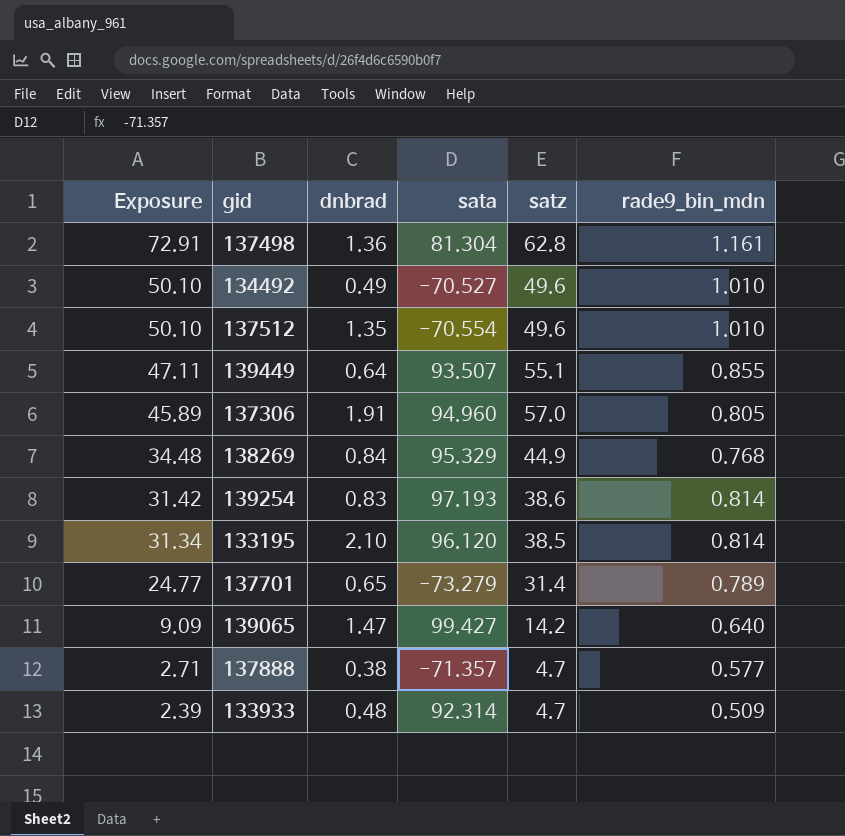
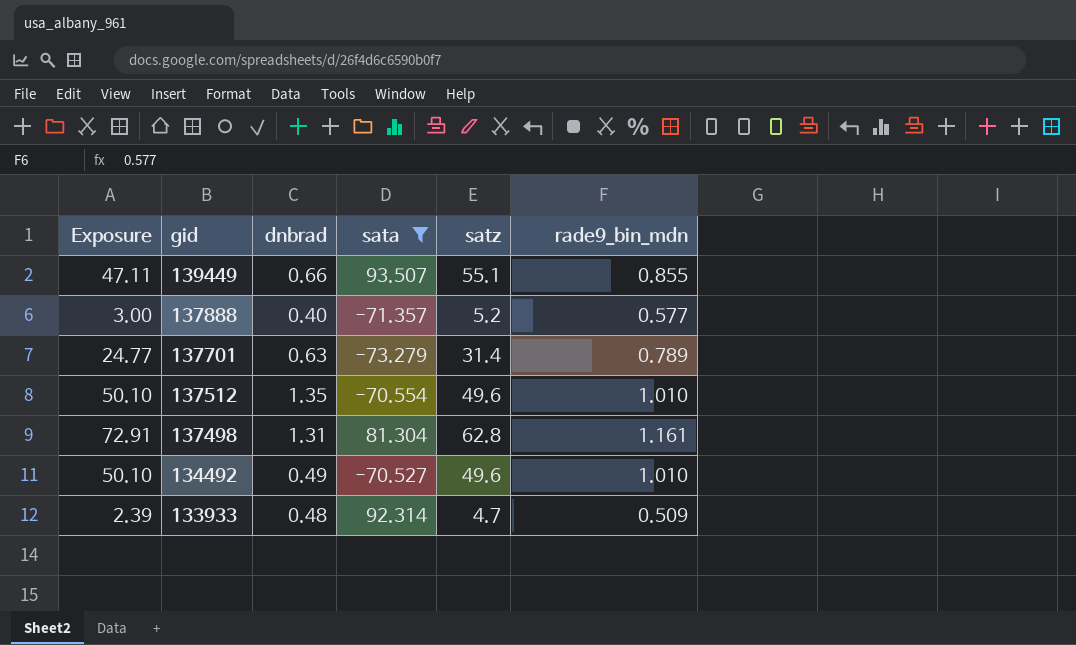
filter: none -> sata <= 93.507
row order: Exposure descending -> gid descending
139449 | dnbrad: 0.64 -> 0.66
137888 | Exposure: 2.71 -> 3.00
137888 | dnbrad: 0.38 -> 0.40
137888 | satz: 4.7 -> 5.2
137701 | dnbrad: 0.65 -> 0.63
137498 | dnbrad: 1.36 -> 1.31

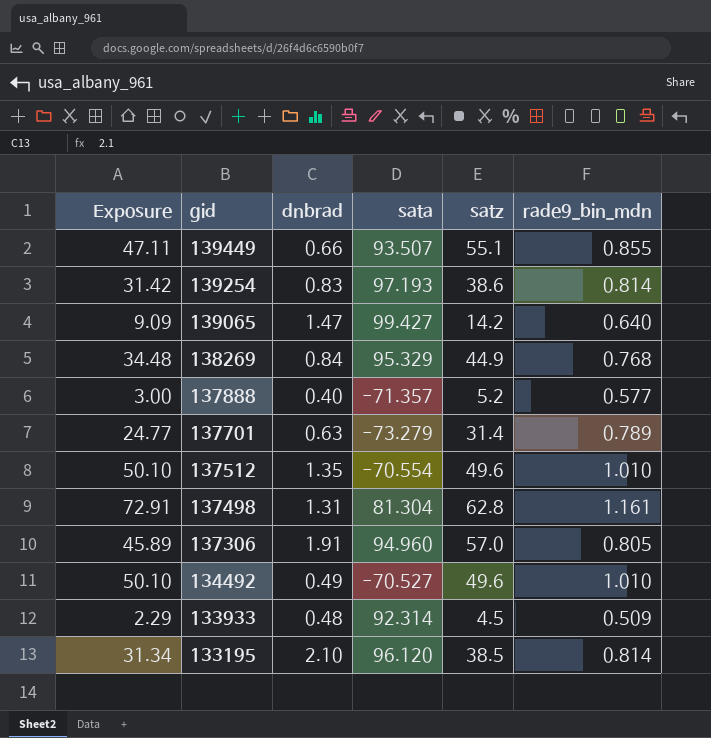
filter: sata <= 93.507 -> none
133933 | Exposure: 2.39 -> 2.29
133933 | satz: 4.7 -> 4.5

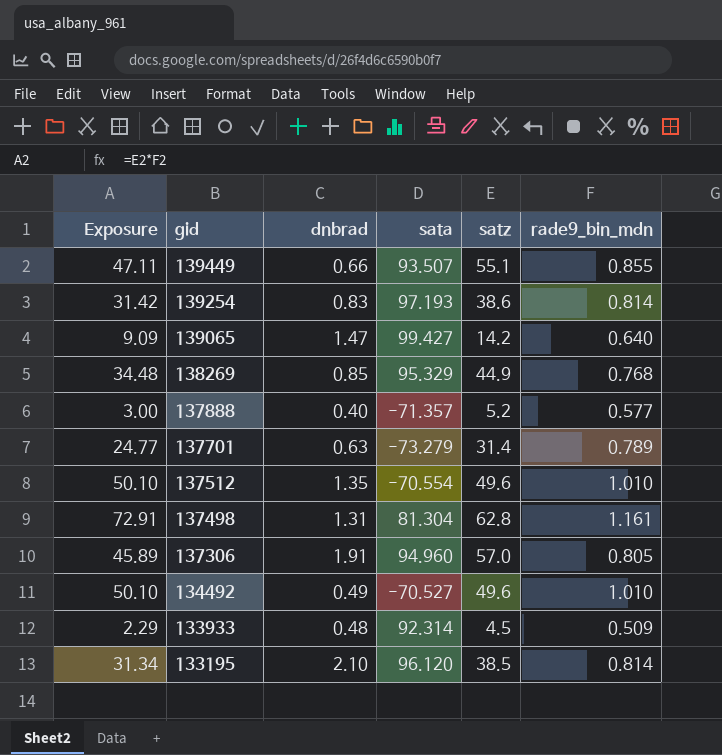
138269 | dnbrad: 0.84 -> 0.85

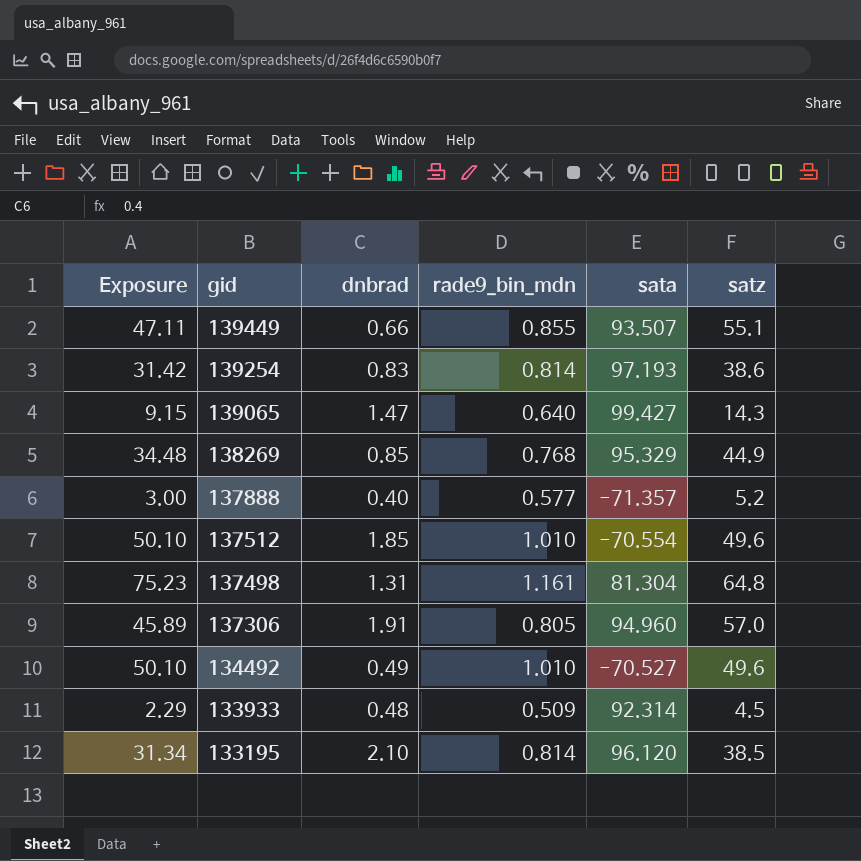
column rade9_bin_mdn | position: 6 -> 4
row 137701: 24.77 | 0.63 | -73.279 | 31.4 | 0.789 -> none
139065 | Exposure: 9.09 -> 9.15
139065 | satz: 14.2 -> 14.3
137512 | dnbrad: 1.35 -> 1.85
137498 | Exposure: 72.91 -> 75.23
137498 | satz: 62.8 -> 64.8

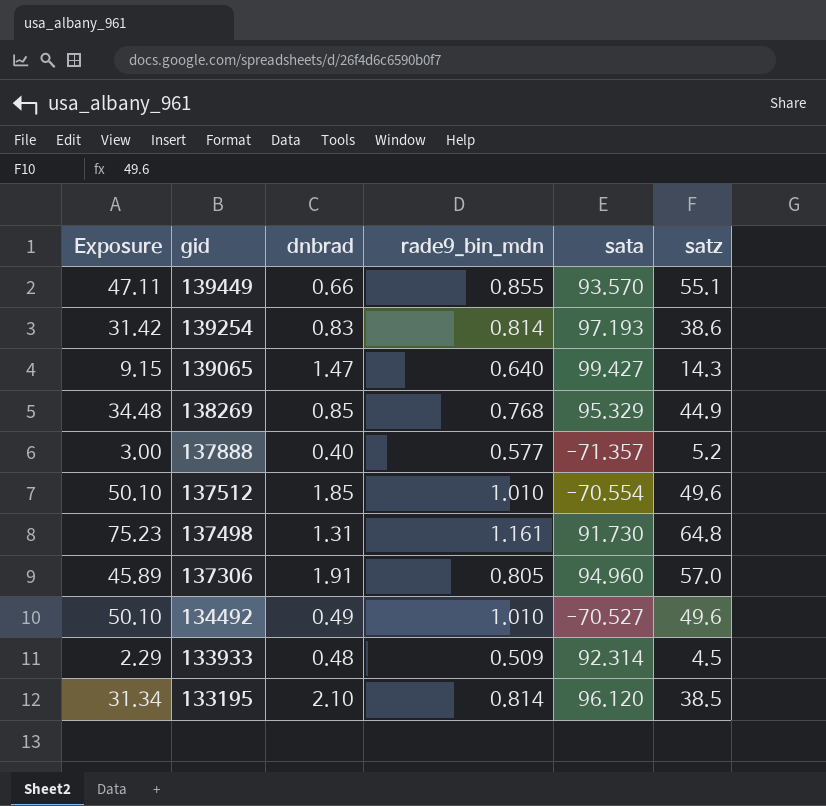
139449 | sata: 93.507 -> 93.570
137498 | sata: 81.304 -> 91.730

